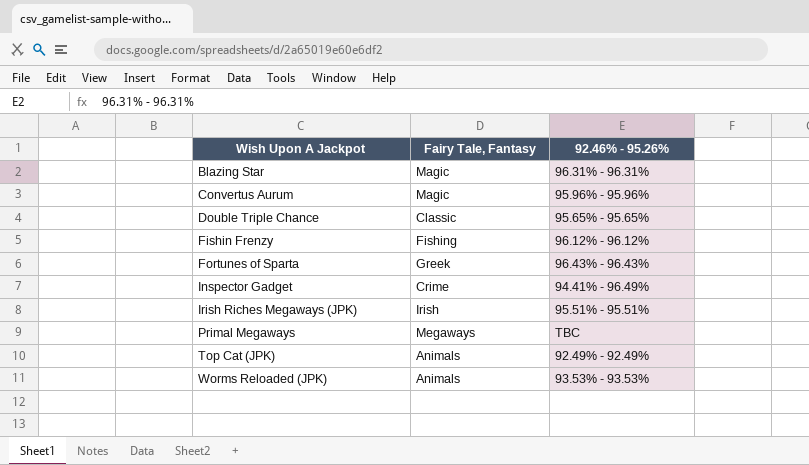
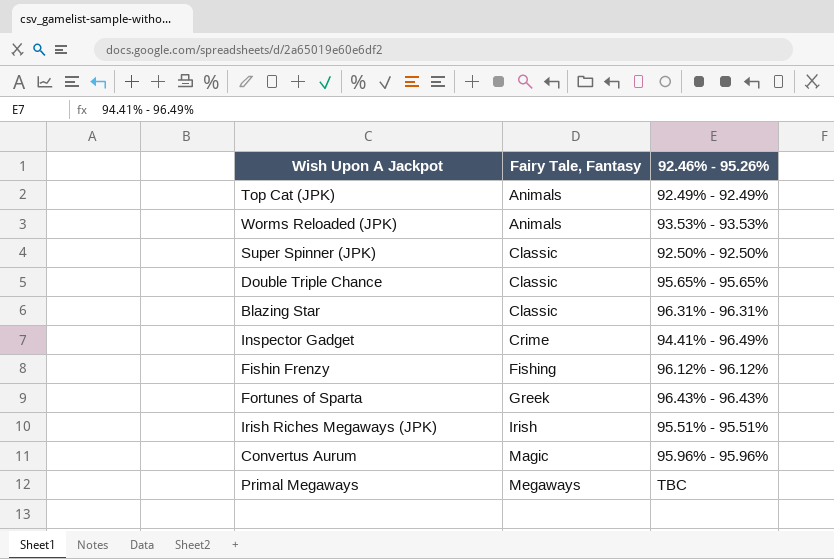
row order: Wish Upon A Jackpot ascending -> Fairy Tale, Fantasy ascending
row Super Spinner (JPK): none -> Classic | 92.50% - 92.50%
Blazing Star | Fairy Tale, Fantasy: Magic -> Classic

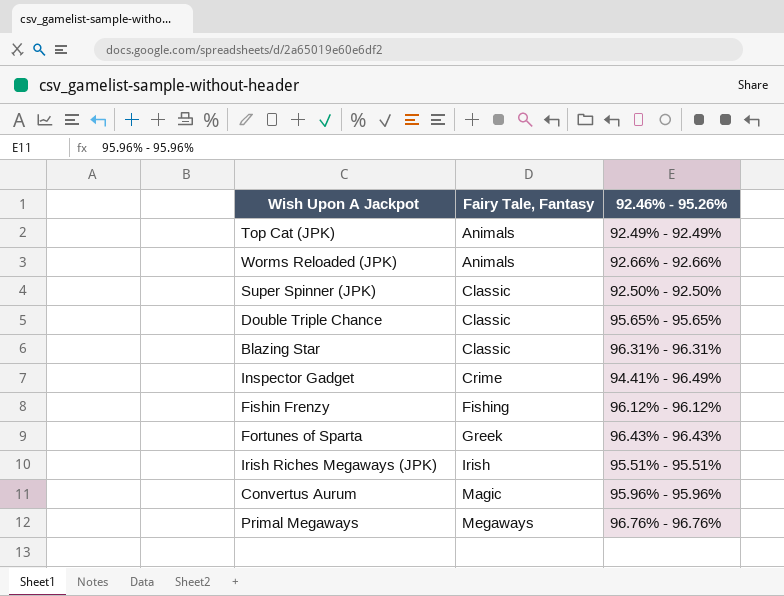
Worms Reloaded (JPK) | 92.46% - 95.26%: 93.53% - 93.53% -> 92.66% - 92.66%
Primal Megaways | 92.46% - 95.26%: TBC -> 96.76% - 96.76%

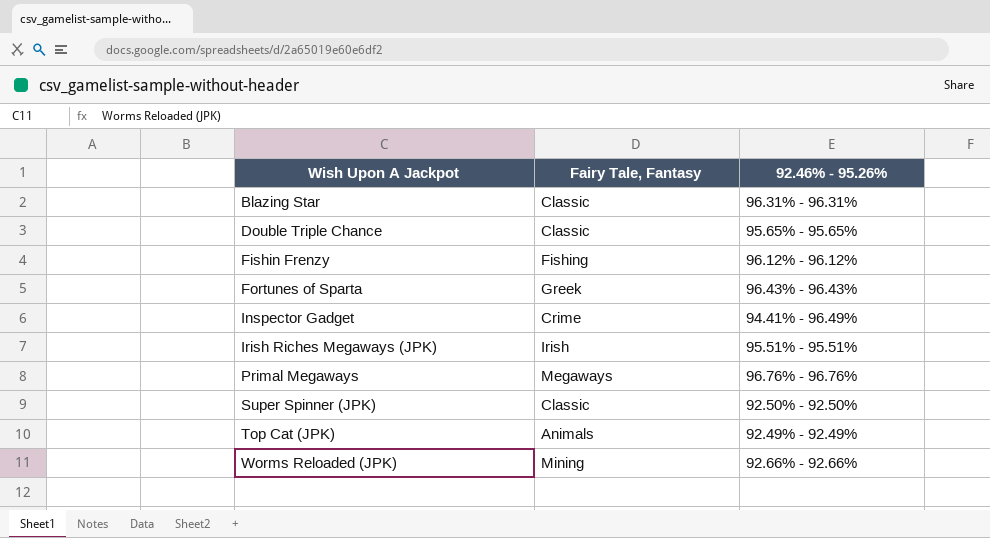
row order: Fairy Tale, Fantasy ascending -> Wish Upon A Jackpot ascending
row Convertus Aurum: Magic | 95.96% - 95.96% -> none
Worms Reloaded (JPK) | Fairy Tale, Fantasy: Animals -> Mining

